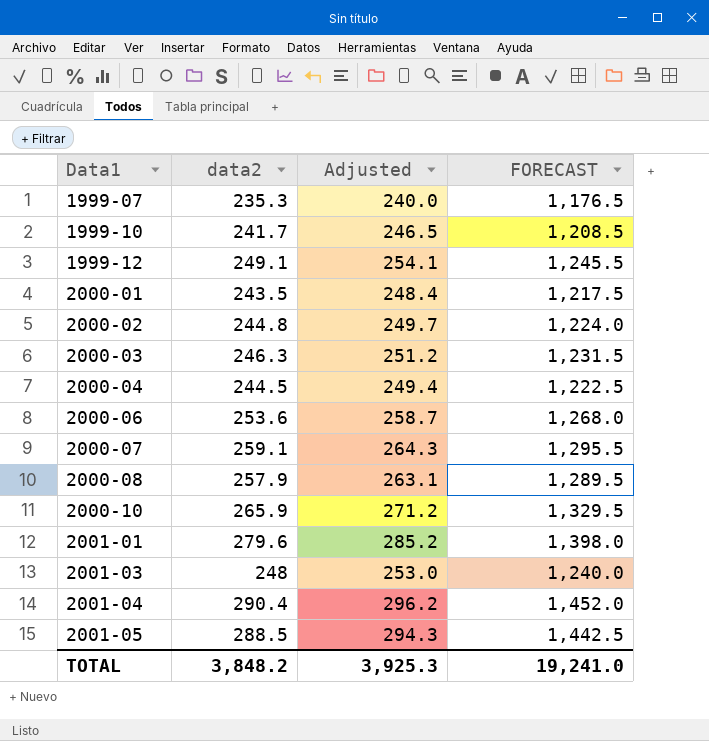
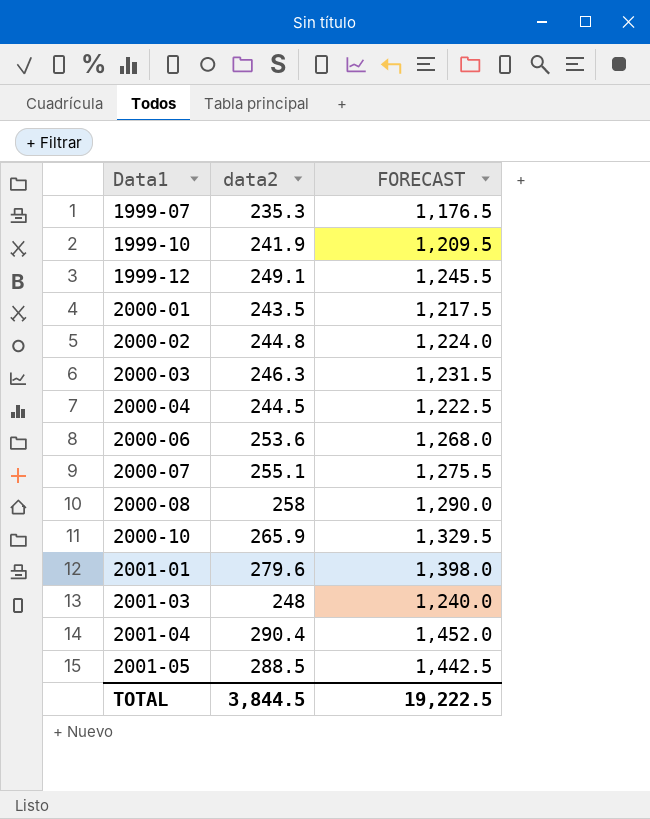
column Adjusted | formula: [data2] * 1.02 -> none
1999-10 | data2: 241.7 -> 241.9
1999-10 | FORECAST: 1,208.5 -> 1,209.5
2000-07 | data2: 259.1 -> 255.1
2000-07 | FORECAST: 1,295.5 -> 1,275.5
2000-08 | data2: 257.9 -> 258
2000-08 | FORECAST: 1,289.5 -> 1,290.0
TOTAL | data2: 3,848.2 -> 3,844.5
TOTAL | FORECAST: 19,241.0 -> 19,222.5

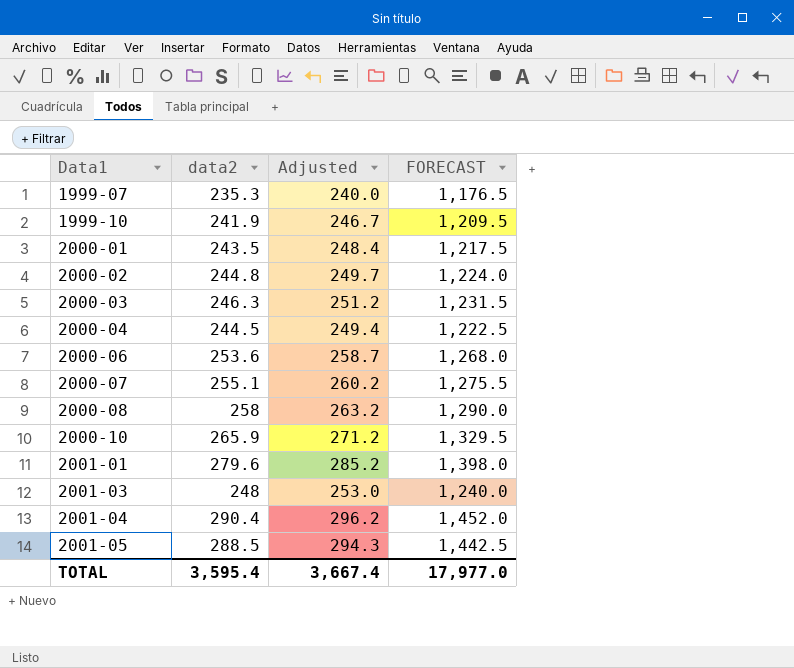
column Adjusted | formula: none -> [data2] * 1.02
row 1999-12: 249.1 | 1,245.5 -> none
TOTAL | data2: 3,844.5 -> 3,595.4
TOTAL | FORECAST: 19,222.5 -> 17,977.0

